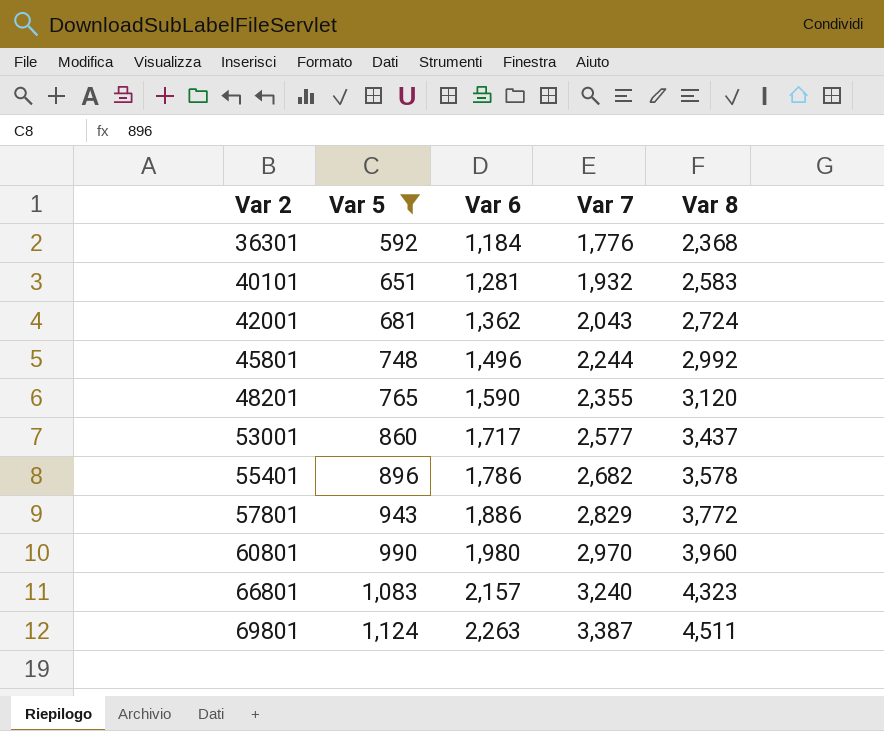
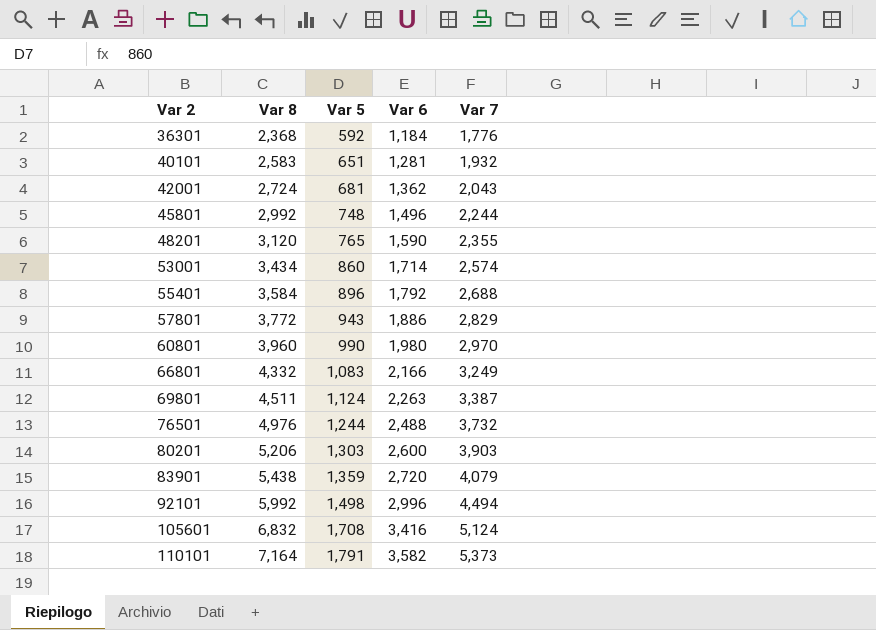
filter: Var 5 <= 1,124 -> none
column Var 8 | position: 5 -> 2
53001 | Var 8: 3,437 -> 3,434
53001 | Var 6: 1,717 -> 1,714
53001 | Var 7: 2,577 -> 2,574
55401 | Var 8: 3,578 -> 3,584
55401 | Var 6: 1,786 -> 1,792
55401 | Var 7: 2,682 -> 2,688
66801 | Var 8: 4,323 -> 4,332
66801 | Var 6: 2,157 -> 2,166
66801 | Var 7: 3,240 -> 3,249

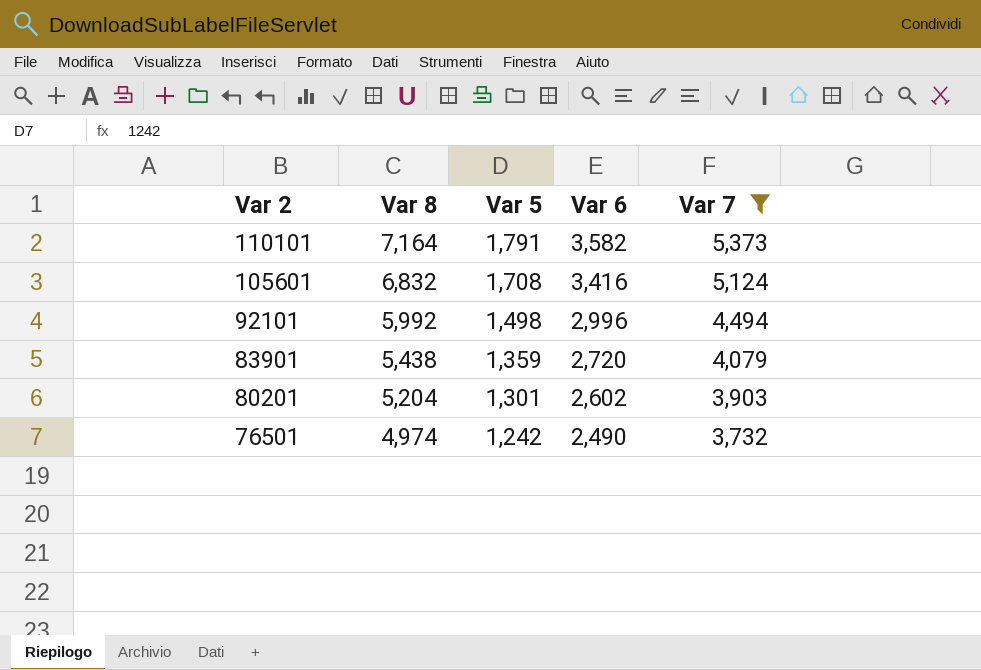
filter: none -> Var 7 >= 3,732
row order: Var 2 ascending -> Var 2 descending
80201 | Var 8: 5,206 -> 5,204
80201 | Var 5: 1,303 -> 1,301
80201 | Var 6: 2,600 -> 2,602
76501 | Var 8: 4,976 -> 4,974
76501 | Var 5: 1,244 -> 1,242
76501 | Var 6: 2,488 -> 2,490

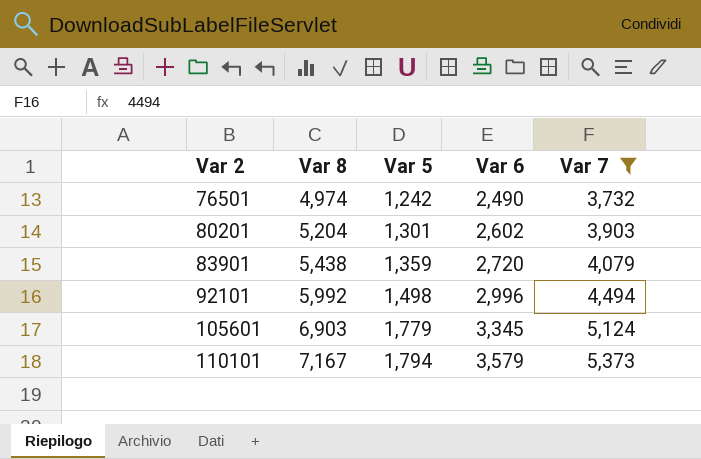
row order: Var 2 descending -> Var 2 ascending
105601 | Var 8: 6,832 -> 6,903
105601 | Var 5: 1,708 -> 1,779
105601 | Var 6: 3,416 -> 3,345
110101 | Var 8: 7,164 -> 7,167
110101 | Var 5: 1,791 -> 1,794
110101 | Var 6: 3,582 -> 3,579

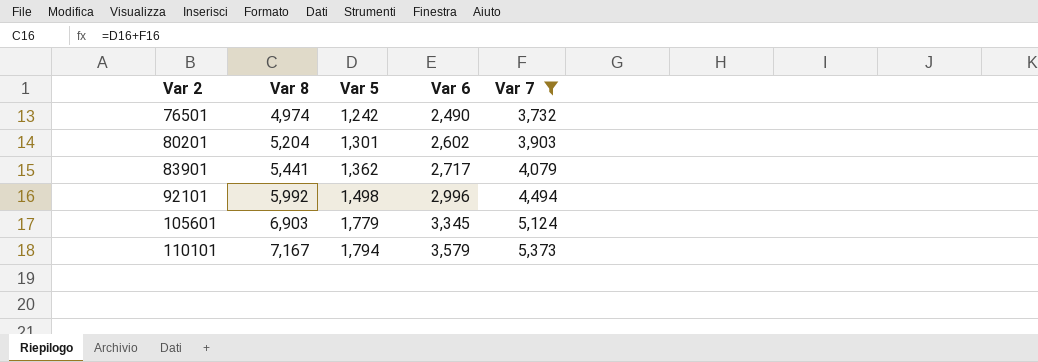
83901 | Var 8: 5,438 -> 5,441
83901 | Var 5: 1,359 -> 1,362
83901 | Var 6: 2,720 -> 2,717

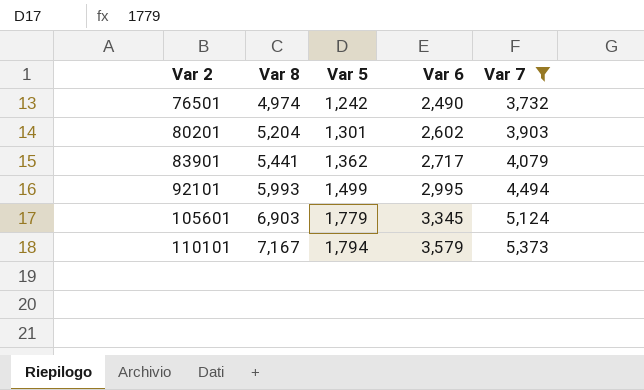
92101 | Var 8: 5,992 -> 5,993
92101 | Var 5: 1,498 -> 1,499
92101 | Var 6: 2,996 -> 2,995

